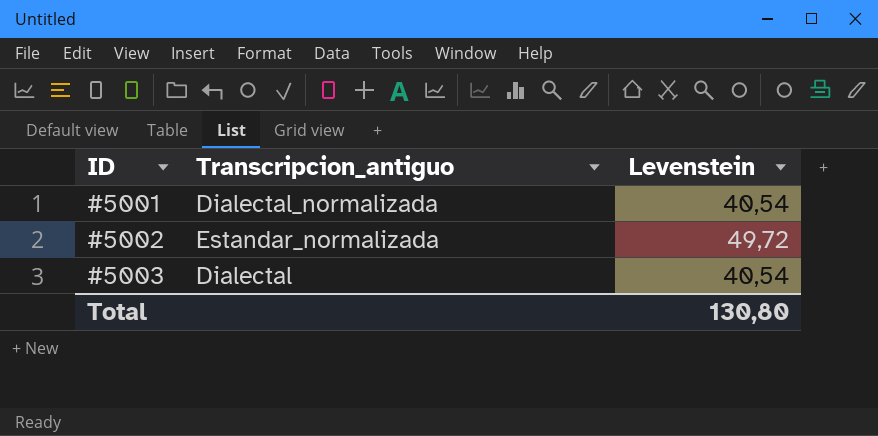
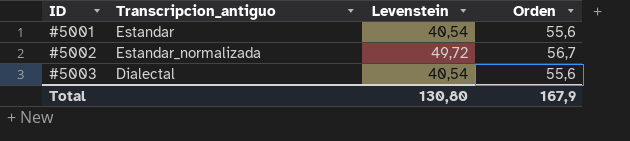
column Orden | position: none -> 4
#5001 | Transcripcion_antiguo: Dialectal_normalizada -> Estandar

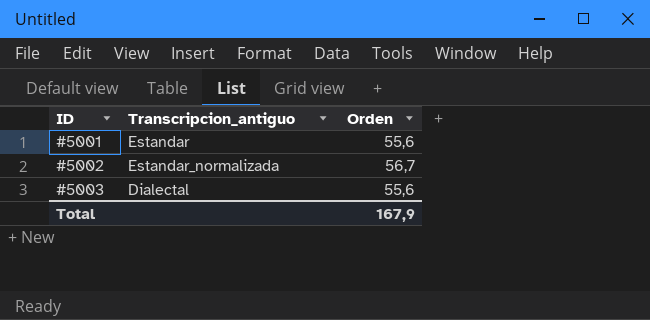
column Levenstein | position: 3 -> none

